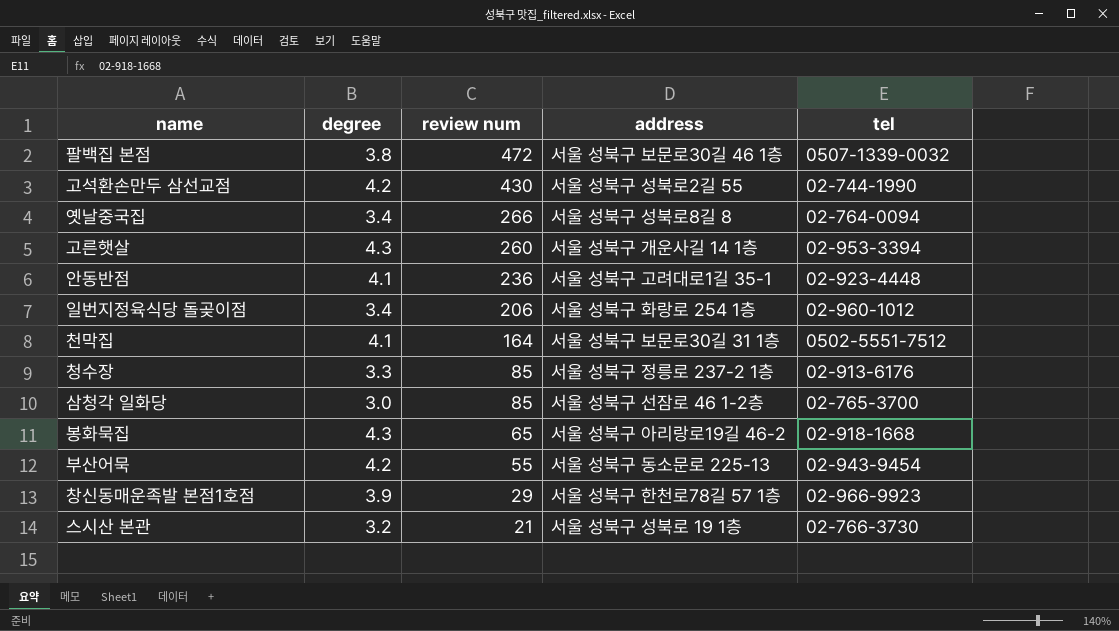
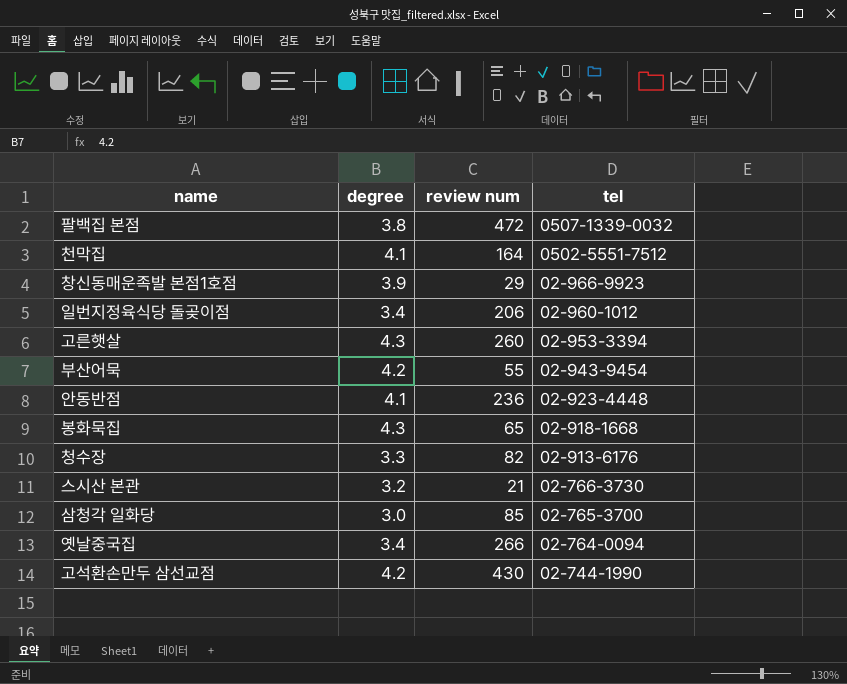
row order: review num descending -> tel descending
column address | position: 4 -> none
청수장 | review num: 85 -> 82

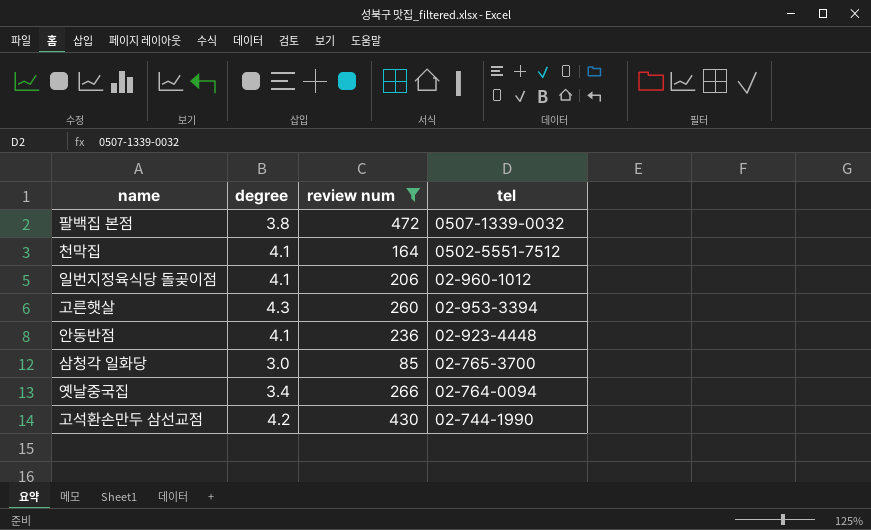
filter: none -> review num >= 85
일번지정육식당 돌곶이점 | degree: 3.4 -> 4.1

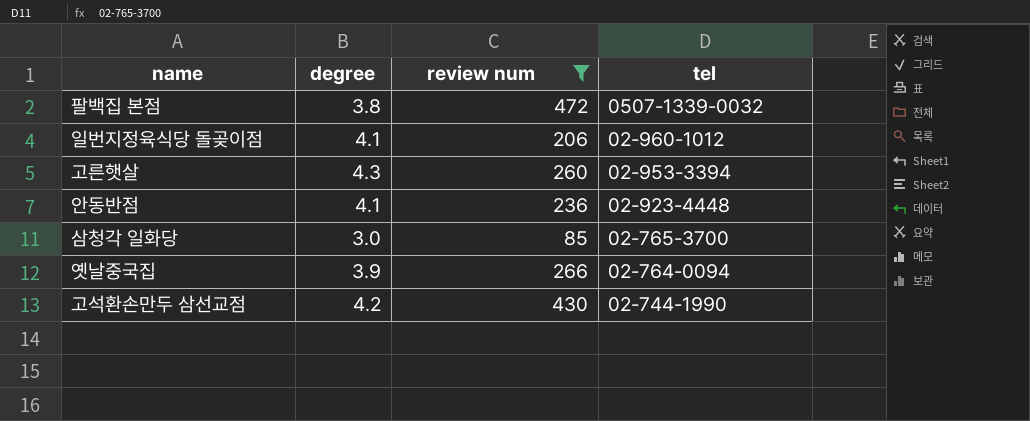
row 천막집: 4.1 | 164 | 0502-5551-7512 -> none
옛날중국집 | degree: 3.4 -> 3.9

